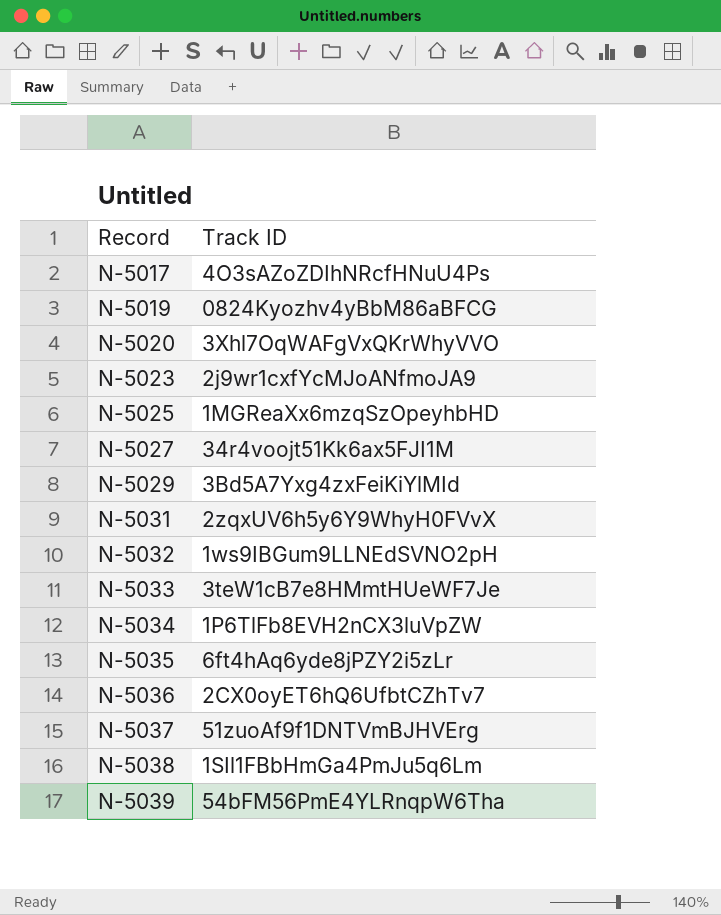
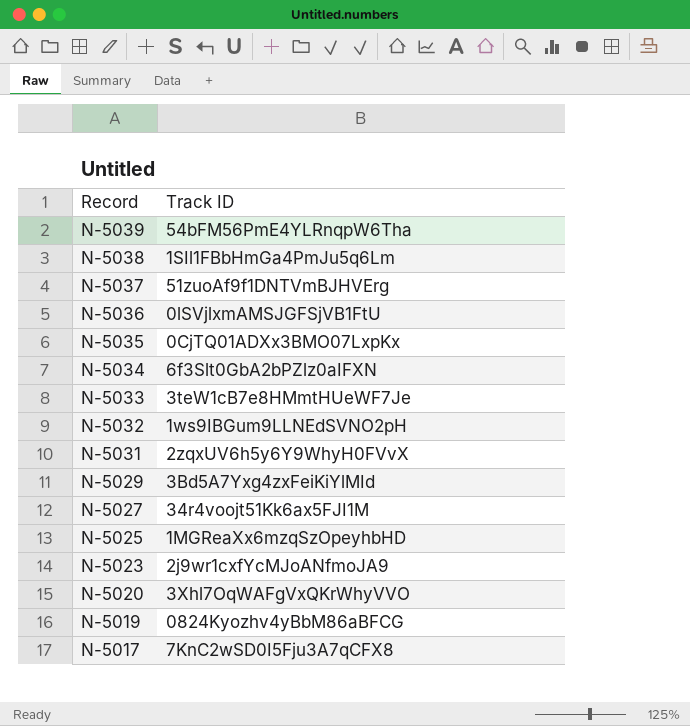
row order: Record ascending -> Record descending
N-5036 | Track ID: 2CX0oyET6hQ6UfbtCZhTv7 -> 0lSVjlxmAMSJGFSjVB1FtU
N-5035 | Track ID: 6ft4hAq6yde8jPZY2i5zLr -> 0CjTQ01ADXx3BMO07LxpKx
N-5034 | Track ID: 1P6TlFb8EVH2nCX3luVpZW -> 6f3Slt0GbA2bPZlz0aIFXN
N-5017 | Track ID: 4O3sAZoZDIhNRcfHNuU4Ps -> 7KnC2wSD0I5Fju3A7qCFX8

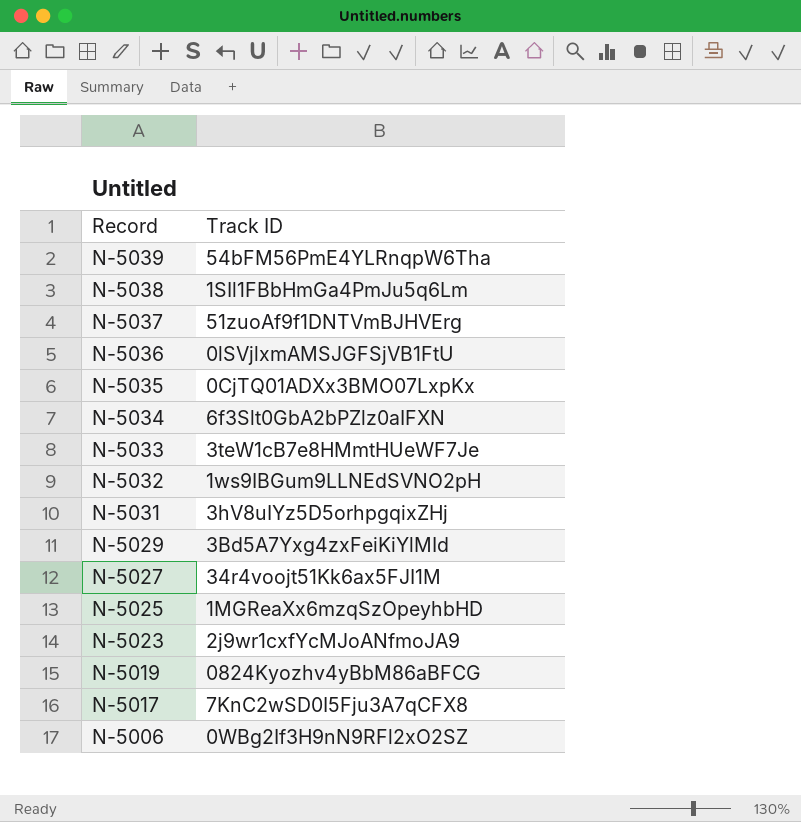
row N-5020: 3Xhl7OqWAFgVxQKrWhyVVO -> none
N-5031 | Track ID: 2zqxUV6h5y6Y9WhyH0FVvX -> 3hV8uIYz5D5orhpgqixZHj
row N-5006: none -> 0WBg2If3H9nN9RFl2xO2SZ

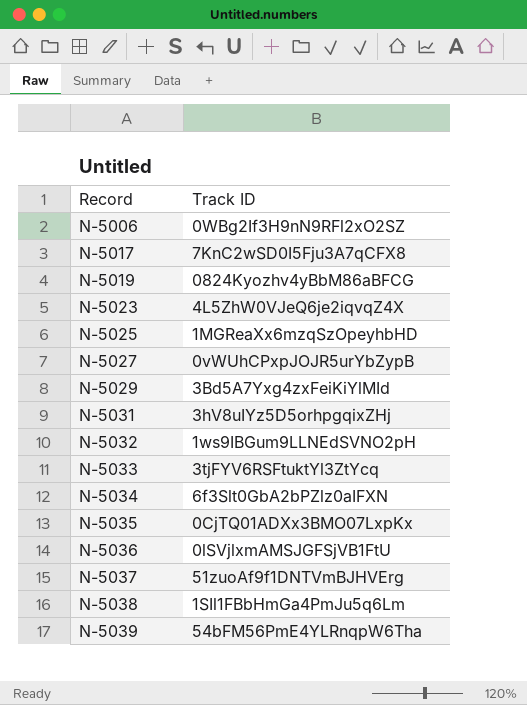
row order: Record descending -> Record ascending
N-5023 | Track ID: 2j9wr1cxfYcMJoANfmoJA9 -> 4L5ZhW0VJeQ6je2iqvqZ4X
N-5027 | Track ID: 34r4voojt51Kk6ax5FJI1M -> 0vWUhCPxpJOJR5urYbZypB
N-5033 | Track ID: 3teW1cB7e8HMmtHUeWF7Je -> 3tjFYV6RSFtuktYl3ZtYcq

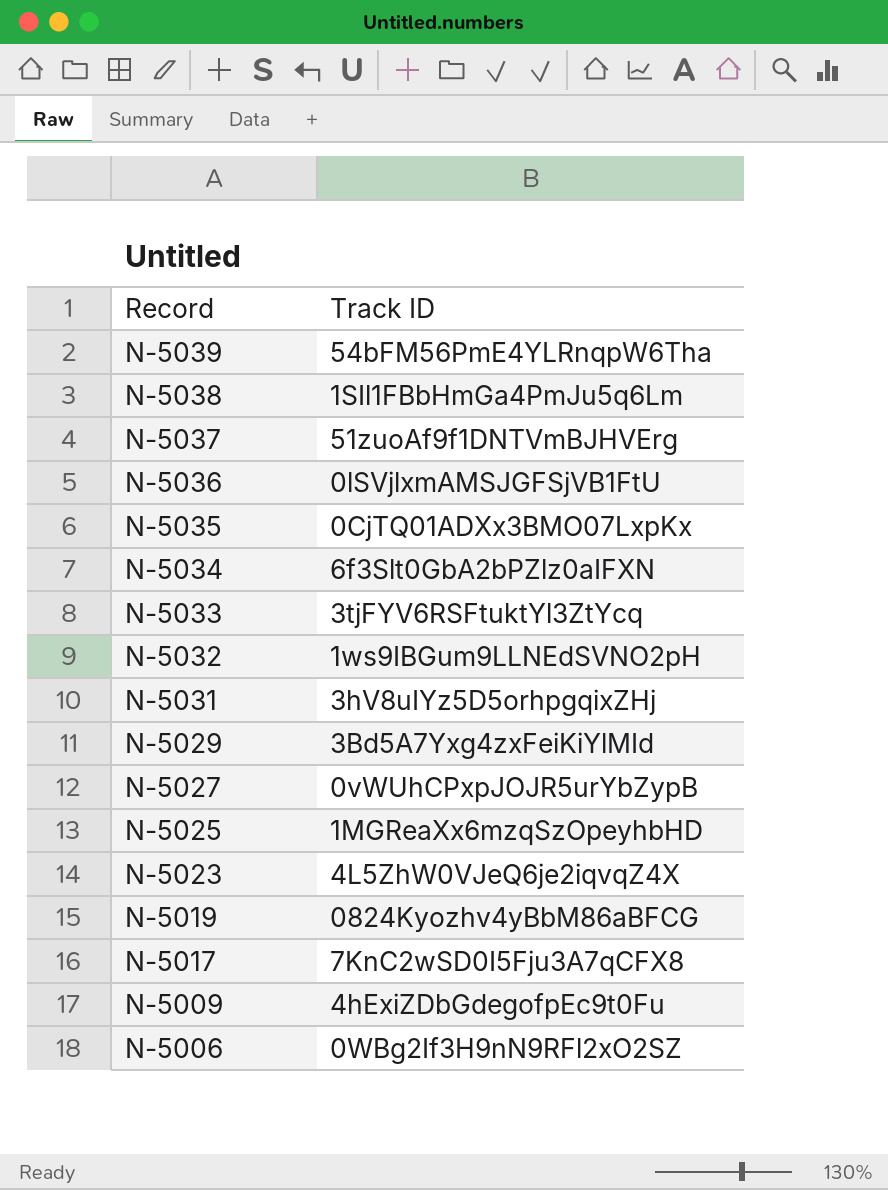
row order: Record ascending -> Record descending
row N-5009: none -> 4hExiZDbGdegofpEc9t0Fu

